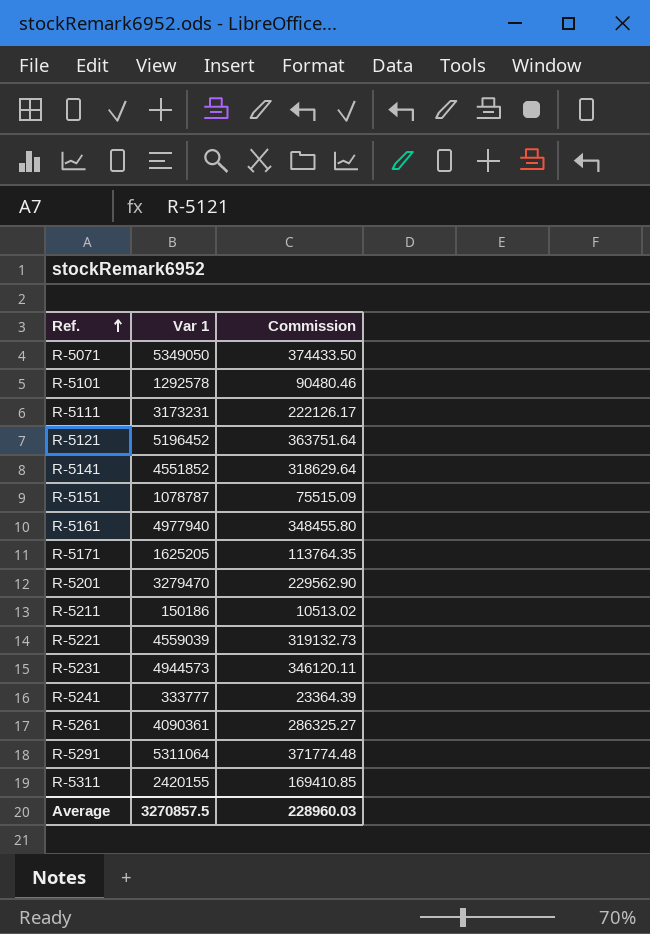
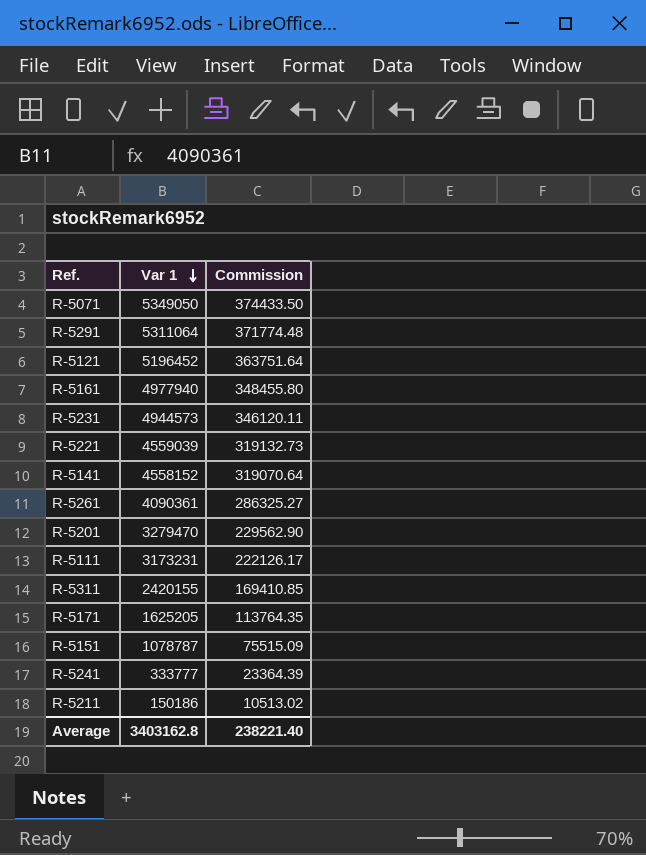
row order: Ref. ascending -> Var 1 descending
row R-5101: 1292578 | 90480.46 -> none
R-5141 | Var 1: 4551852 -> 4558152
R-5141 | Commission: 318629.64 -> 319070.64
Average | Var 1: 3270857.5 -> 3403162.8
Average | Commission: 228960.03 -> 238221.40

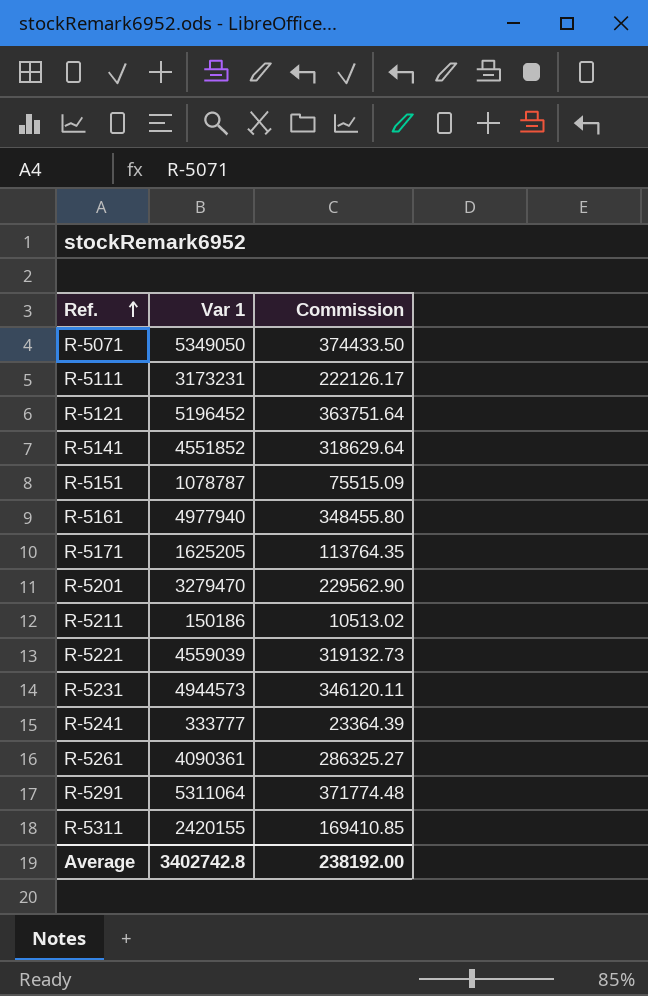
row order: Var 1 descending -> Ref. ascending
R-5141 | Var 1: 4558152 -> 4551852
R-5141 | Commission: 319070.64 -> 318629.64
Average | Var 1: 3403162.8 -> 3402742.8
Average | Commission: 238221.40 -> 238192.00

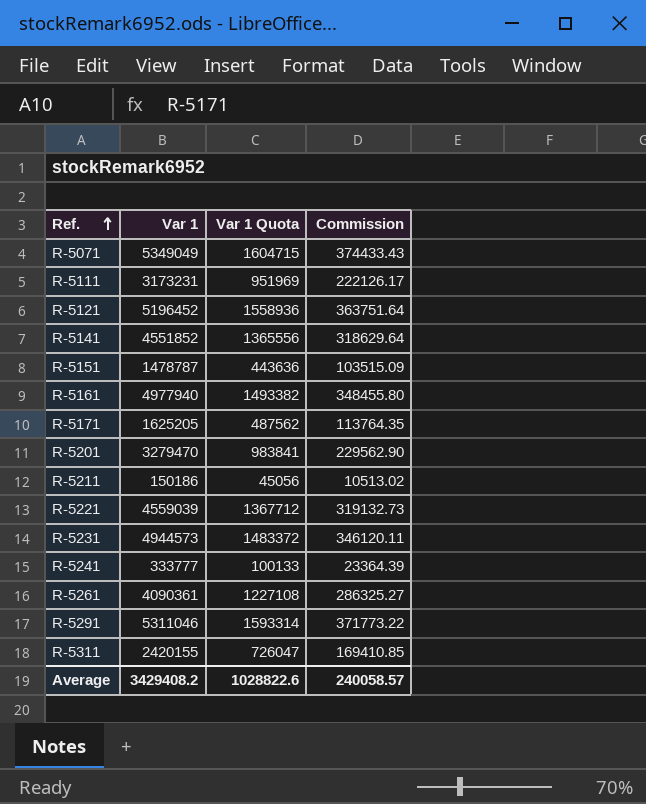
column Var 1 Quota | formula: none -> [Var 1] * 0.3
R-5071 | Var 1: 5349050 -> 5349049
R-5071 | Commission: 374433.50 -> 374433.43
R-5151 | Var 1: 1078787 -> 1478787
R-5151 | Commission: 75515.09 -> 103515.09
R-5291 | Var 1: 5311064 -> 5311046
R-5291 | Commission: 371774.48 -> 371773.22
Average | Var 1: 3402742.8 -> 3429408.2
Average | Commission: 238192.00 -> 240058.57

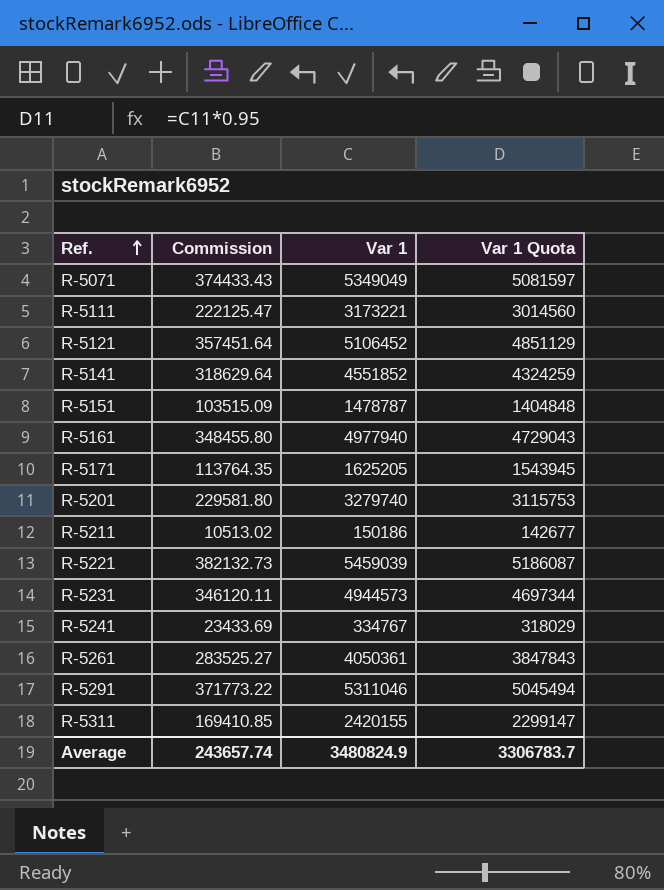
column Commission | position: 4 -> 2
column Var 1 Quota | formula: [Var 1] * 0.3 -> [Var 1] * 0.95
R-5111 | Commission: 222126.17 -> 222125.47
R-5111 | Var 1: 3173231 -> 3173221
R-5121 | Commission: 363751.64 -> 357451.64
R-5121 | Var 1: 5196452 -> 5106452
R-5201 | Commission: 229562.90 -> 229581.80
R-5201 | Var 1: 3279470 -> 3279740
R-5221 | Commission: 319132.73 -> 382132.73
R-5221 | Var 1: 4559039 -> 5459039
R-5241 | Commission: 23364.39 -> 23433.69
R-5241 | Var 1: 333777 -> 334767
R-5261 | Commission: 286325.27 -> 283525.27
R-5261 | Var 1: 4090361 -> 4050361
Average | Commission: 240058.57 -> 243657.74
Average | Var 1: 3429408.2 -> 3480824.9
Average | Var 1 Quota: 1028822.6 -> 3306783.7

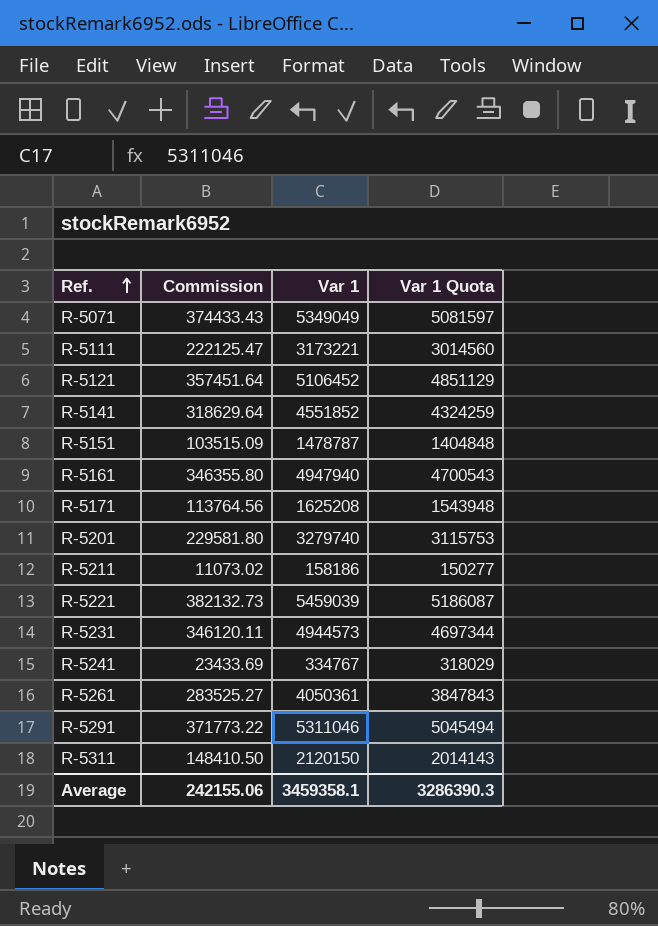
R-5161 | Commission: 348455.80 -> 346355.80
R-5161 | Var 1: 4977940 -> 4947940
R-5161 | Var 1 Quota: 4729043 -> 4700543
R-5171 | Commission: 113764.35 -> 113764.56
R-5171 | Var 1: 1625205 -> 1625208
R-5171 | Var 1 Quota: 1543945 -> 1543948
R-5211 | Commission: 10513.02 -> 11073.02
R-5211 | Var 1: 150186 -> 158186
R-5211 | Var 1 Quota: 142677 -> 150277
R-5311 | Commission: 169410.85 -> 148410.50
R-5311 | Var 1: 2420155 -> 2120150
R-5311 | Var 1 Quota: 2299147 -> 2014143
Average | Commission: 243657.74 -> 242155.06
Average | Var 1: 3480824.9 -> 3459358.1
Average | Var 1 Quota: 3306783.7 -> 3286390.3

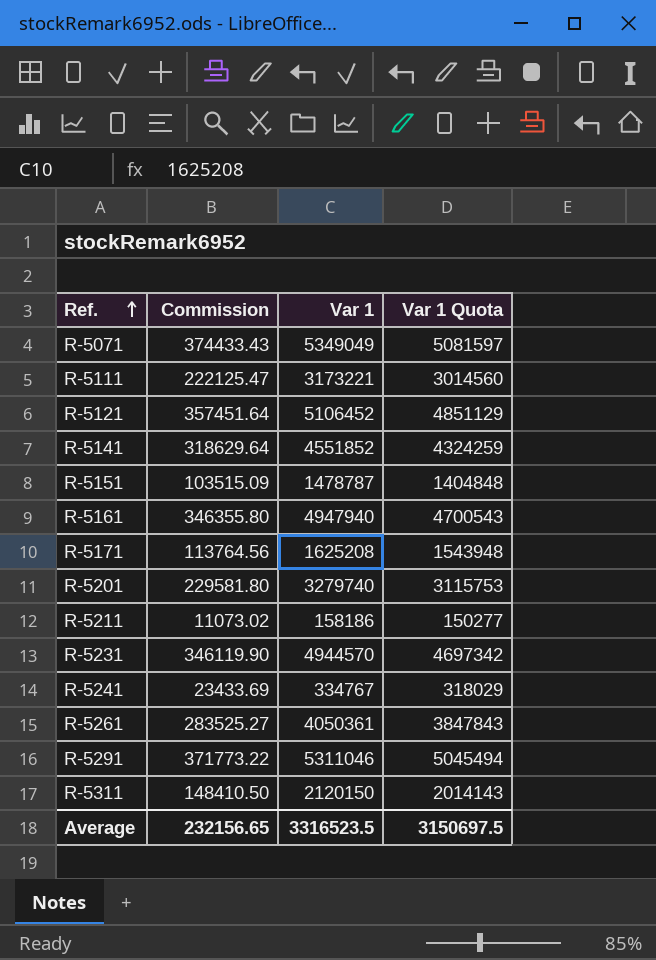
row R-5221: 382132.73 | 5459039 | 5186087 -> none
R-5231 | Commission: 346120.11 -> 346119.90
R-5231 | Var 1: 4944573 -> 4944570
R-5231 | Var 1 Quota: 4697344 -> 4697342
Average | Commission: 242155.06 -> 232156.65
Average | Var 1: 3459358.1 -> 3316523.5
Average | Var 1 Quota: 3286390.3 -> 3150697.5

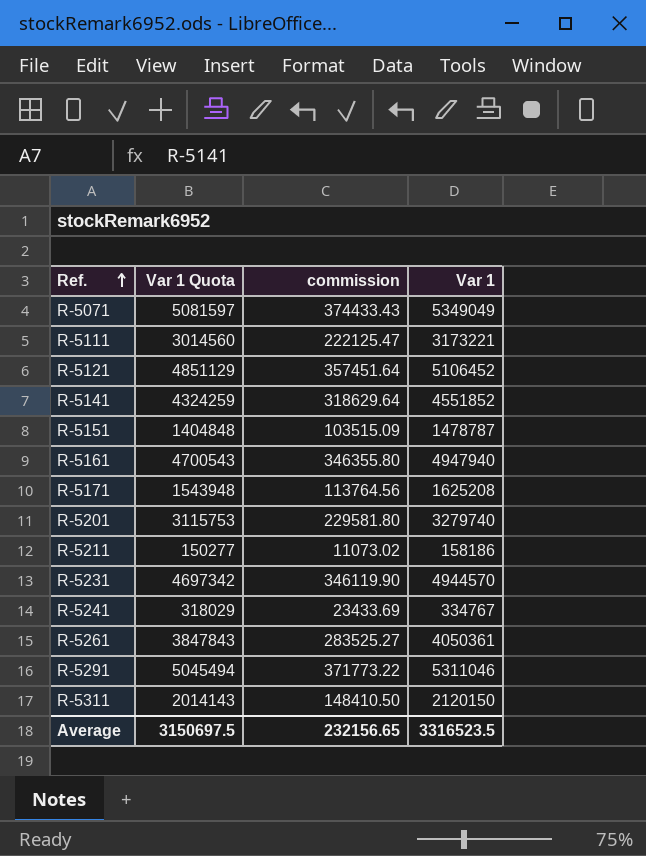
column Var 1 Quota | position: 4 -> 2
column name: Commission -> commission

